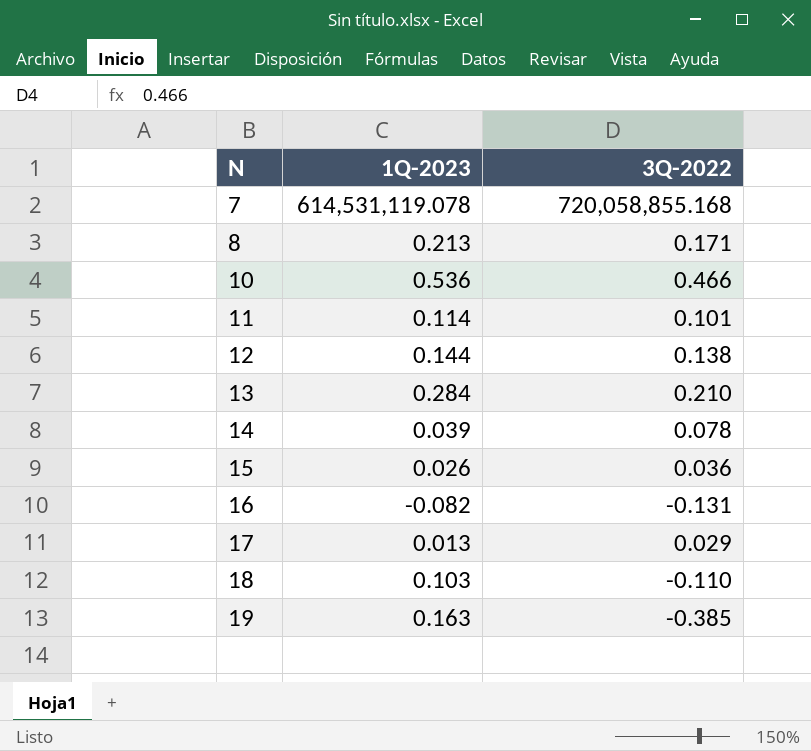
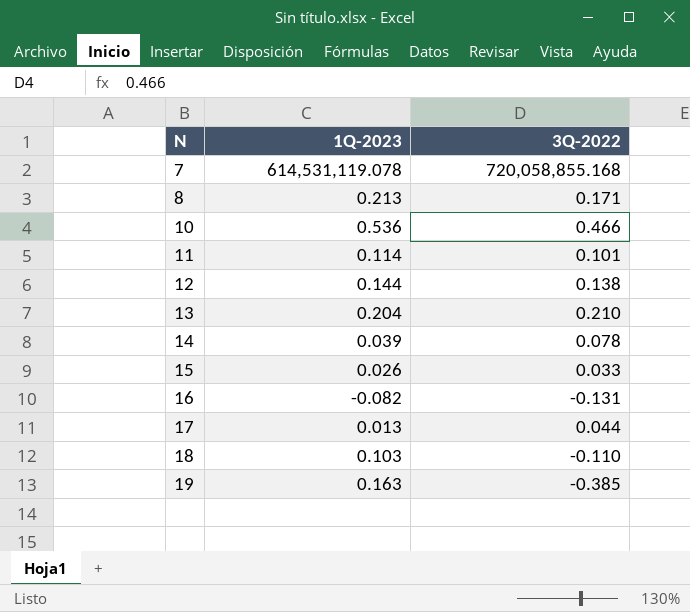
13 | 1Q-2023: 0.284 -> 0.204
15 | 3Q-2022: 0.036 -> 0.033
17 | 3Q-2022: 0.029 -> 0.044

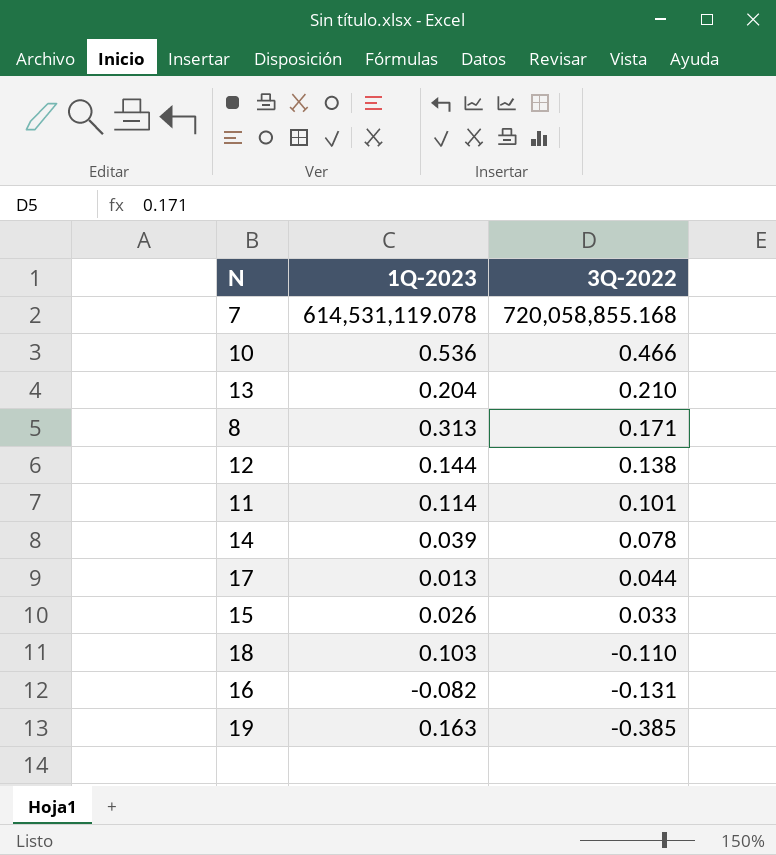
row order: N ascending -> 3Q-2022 descending
8 | 1Q-2023: 0.213 -> 0.313

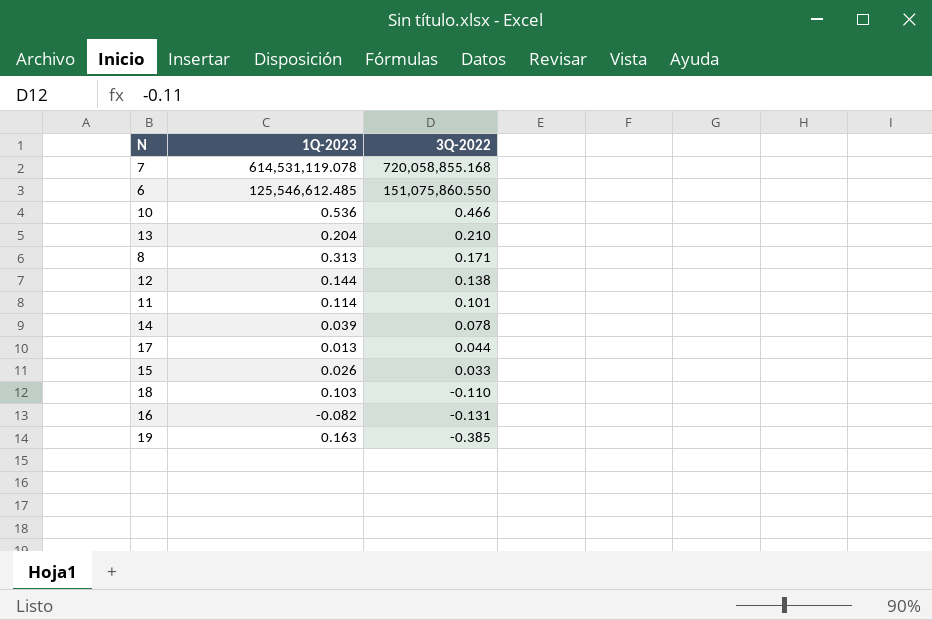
row 6: none -> 125,546,612.485 | 151,075,860.550

